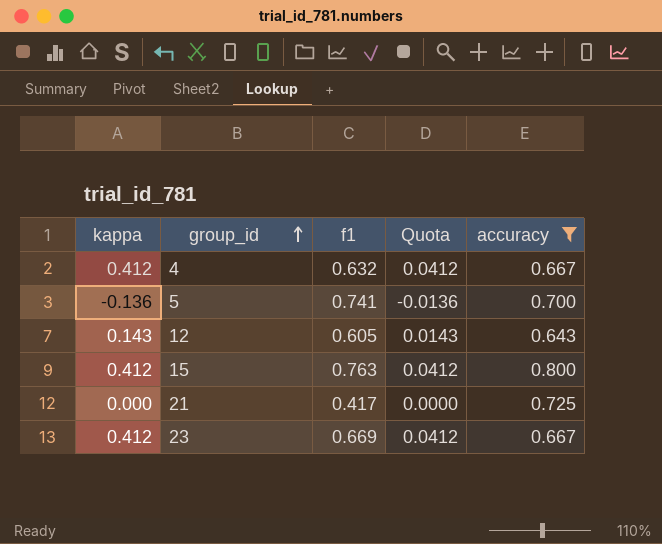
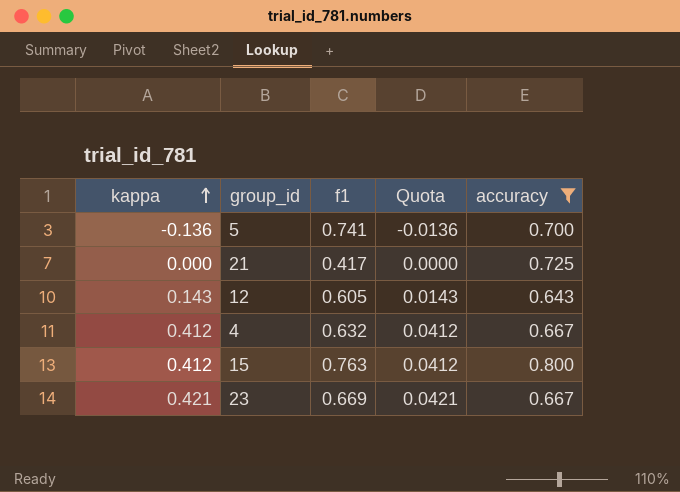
row order: group_id ascending -> kappa ascending
23 | kappa: 0.412 -> 0.421
23 | Quota: 0.0412 -> 0.0421

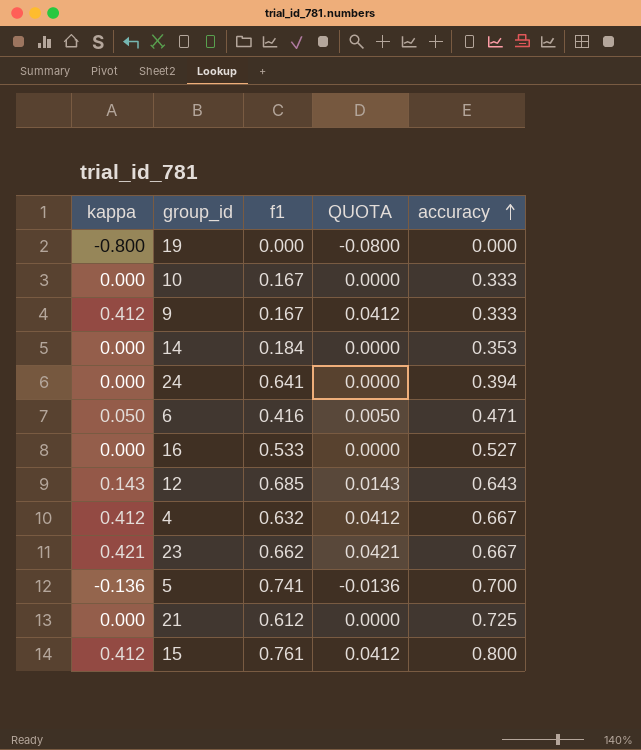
filter: accuracy >= 0.643 -> none
row order: kappa ascending -> accuracy ascending
column name: Quota -> QUOTA
12 | f1: 0.605 -> 0.685
23 | f1: 0.669 -> 0.662
21 | f1: 0.417 -> 0.612
15 | f1: 0.763 -> 0.761

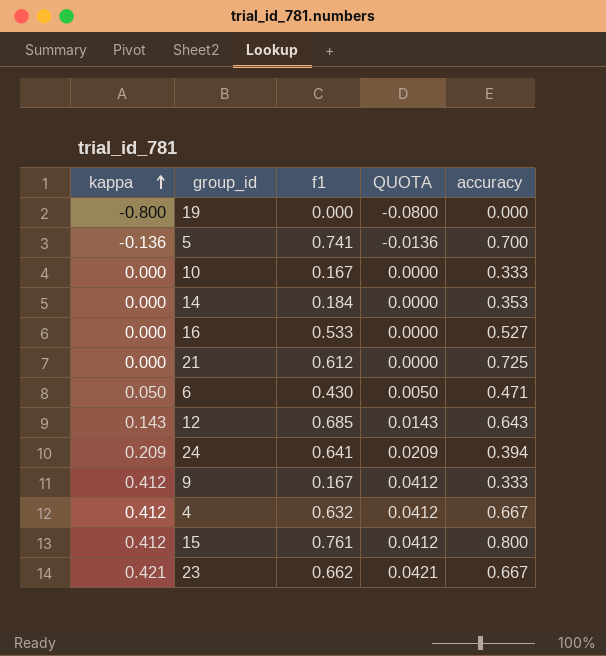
row order: accuracy ascending -> kappa ascending
6 | f1: 0.416 -> 0.430
24 | kappa: 0.000 -> 0.209
24 | QUOTA: 0.0000 -> 0.0209

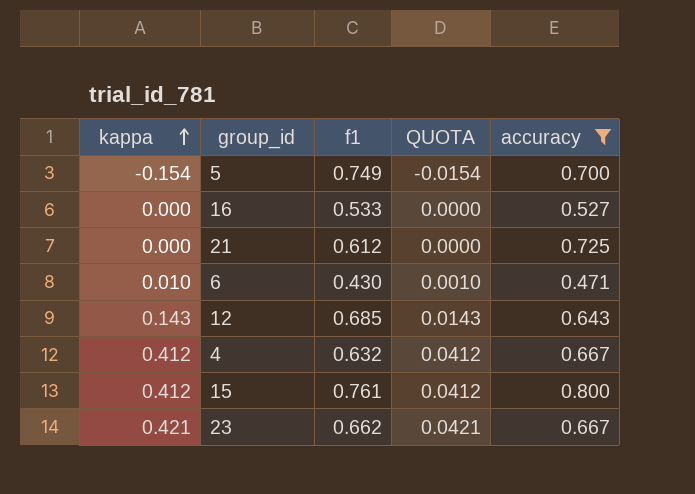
filter: none -> accuracy >= 0.471
5 | kappa: -0.136 -> -0.154
5 | f1: 0.741 -> 0.749
5 | QUOTA: -0.0136 -> -0.0154
6 | kappa: 0.050 -> 0.010
6 | QUOTA: 0.0050 -> 0.0010

